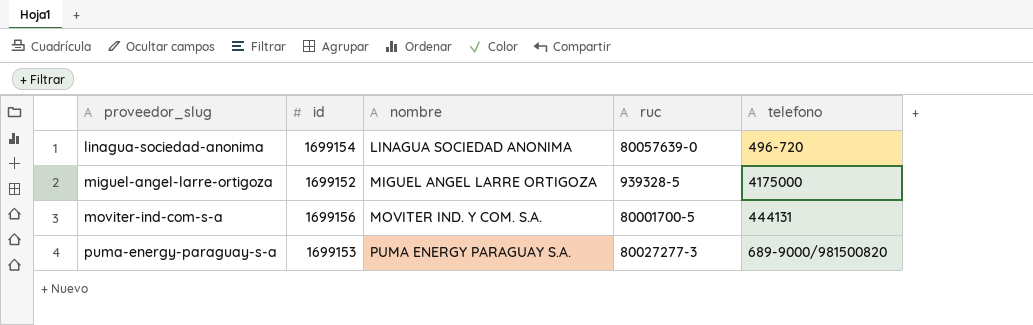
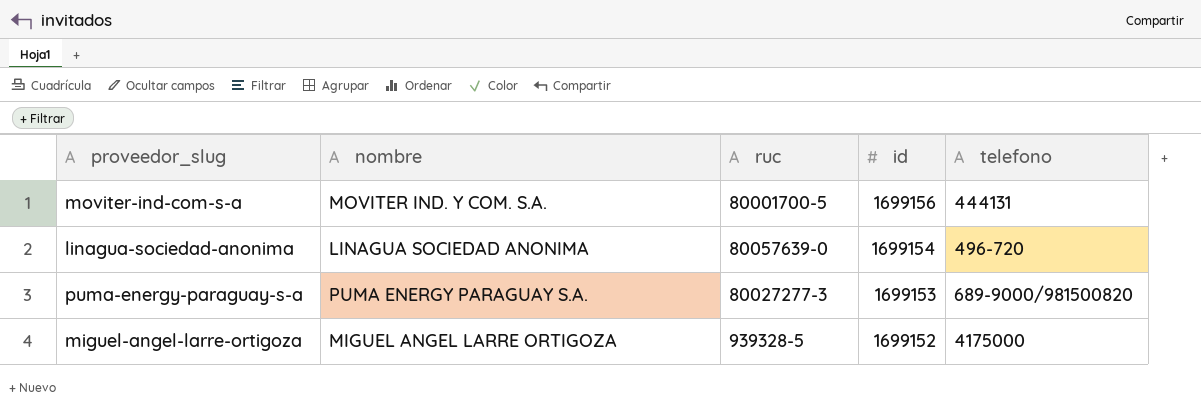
row order: proveedor_slug ascending -> id descending
column id | position: 2 -> 4

